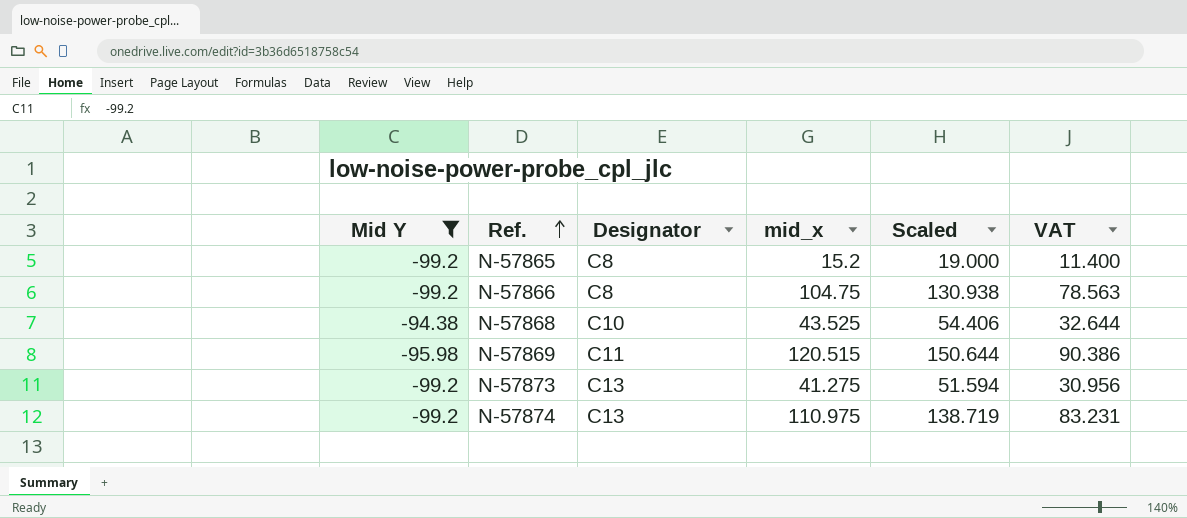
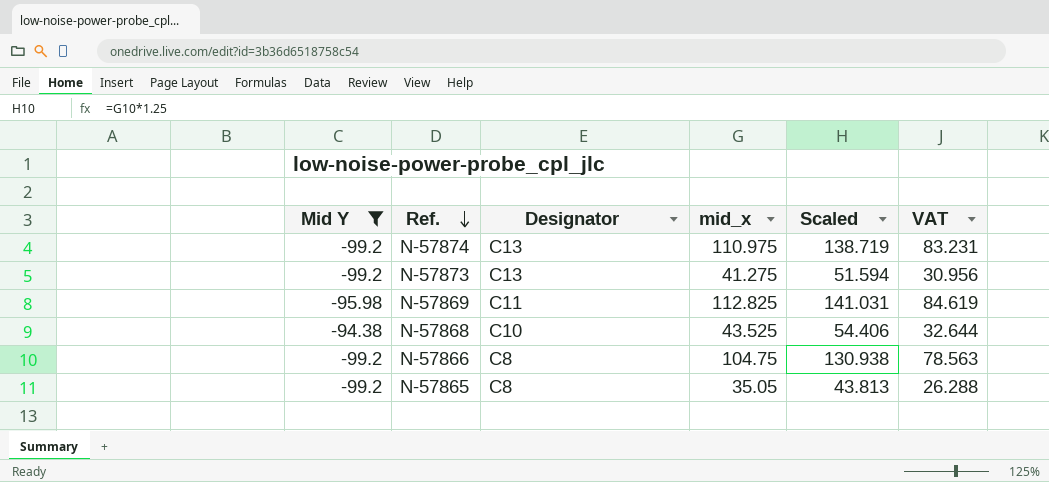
row order: Ref. ascending -> Ref. descending
N-57869 | mid_x: 120.515 -> 112.825
N-57869 | Scaled: 150.644 -> 141.031
N-57869 | VAT: 90.386 -> 84.619
N-57865 | mid_x: 15.2 -> 35.05
N-57865 | Scaled: 19.000 -> 43.813
N-57865 | VAT: 11.400 -> 26.288

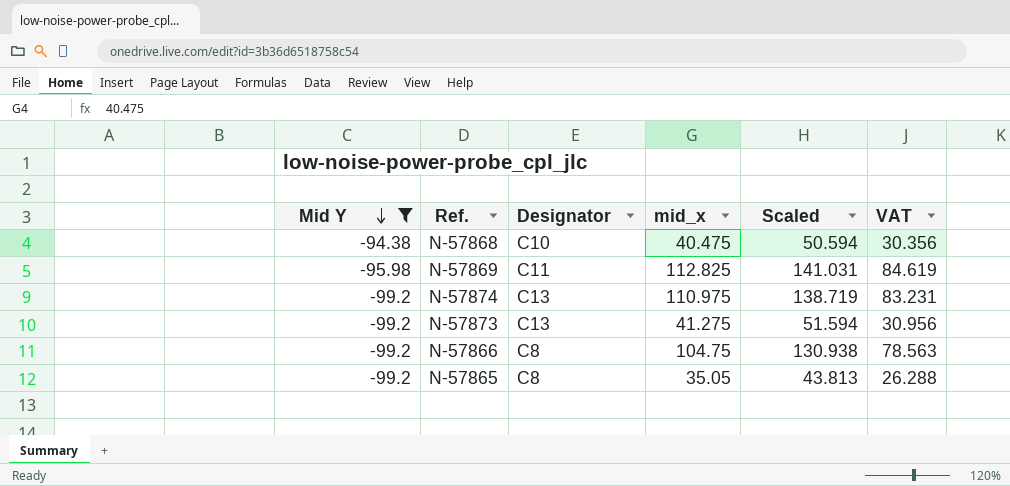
row order: Ref. descending -> Mid Y descending
N-57868 | mid_x: 43.525 -> 40.475
N-57868 | Scaled: 54.406 -> 50.594
N-57868 | VAT: 32.644 -> 30.356

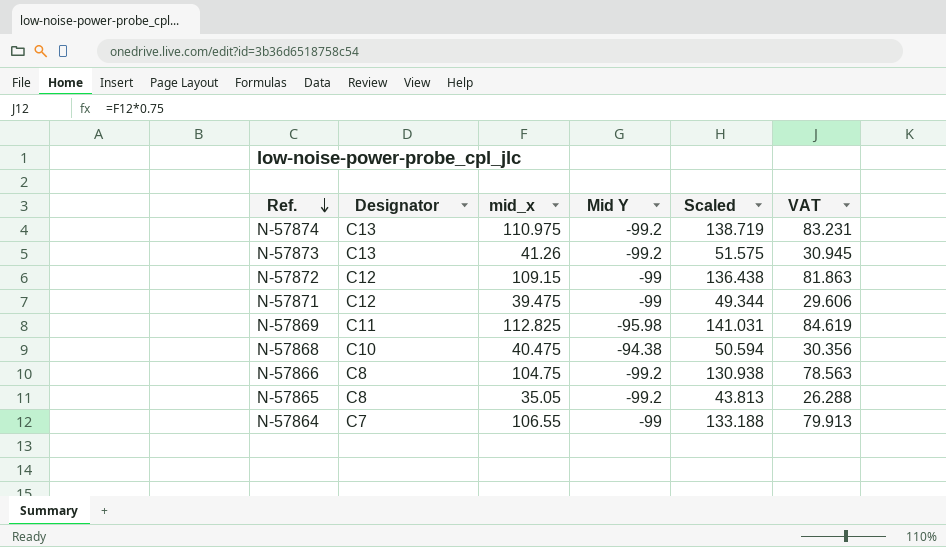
filter: Mid Y != -99 -> none
row order: Mid Y descending -> Ref. descending
column Mid Y | position: 1 -> 4
N-57873 | mid_x: 41.275 -> 41.26
N-57873 | Scaled: 51.594 -> 51.575
N-57873 | VAT: 30.956 -> 30.945

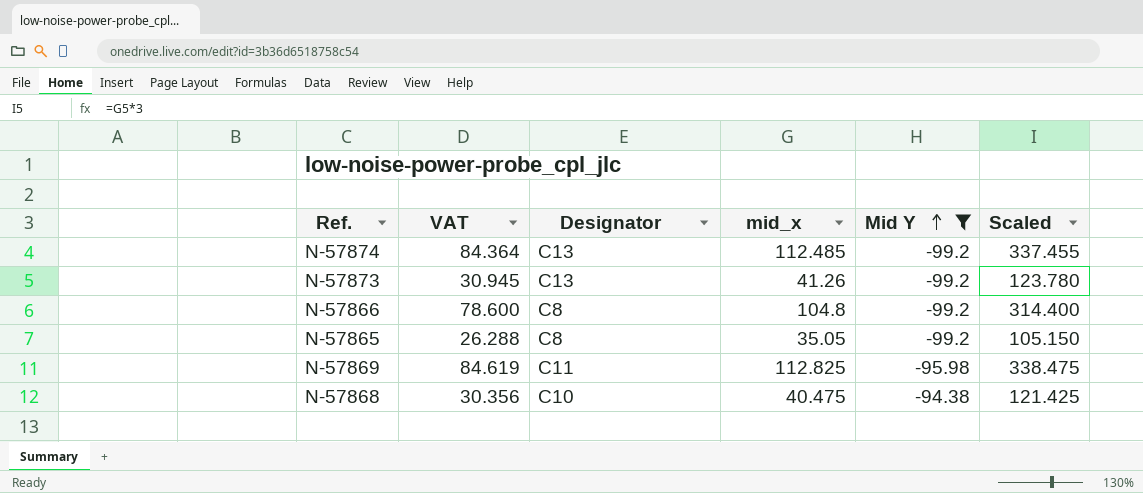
filter: none -> Mid Y != -99
row order: Ref. descending -> Mid Y ascending
column VAT | position: 6 -> 2
column Scaled | formula: [mid_x] * 1.25 -> [mid_x] * 3
N-57874 | VAT: 83.231 -> 84.364
N-57874 | mid_x: 110.975 -> 112.485
N-57866 | VAT: 78.563 -> 78.600
N-57866 | mid_x: 104.75 -> 104.8

